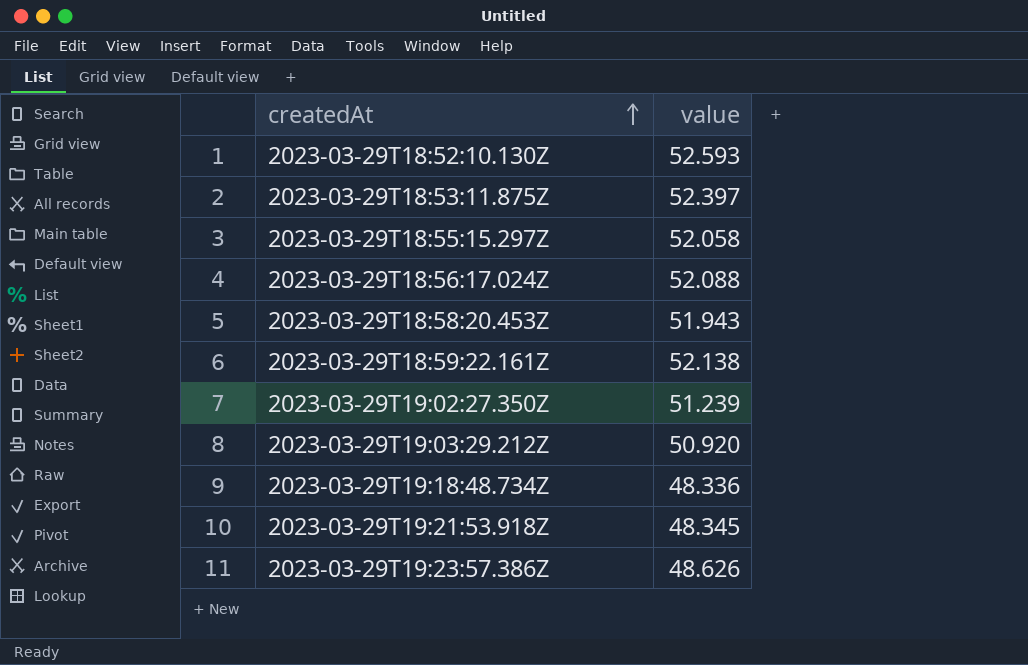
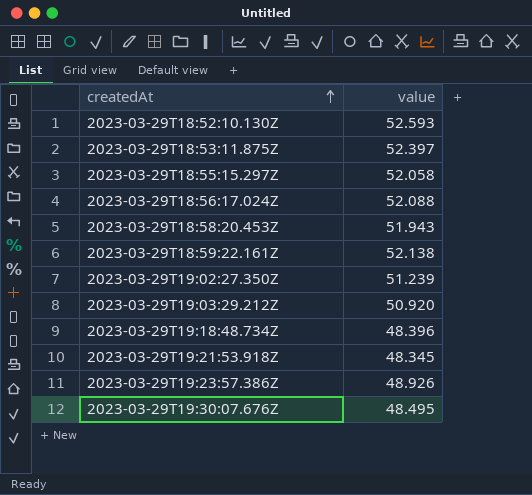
2023-03-29T19:18:48.734Z | value: 48.336 -> 48.396
2023-03-29T19:23:57.386Z | value: 48.626 -> 48.926
row 2023-03-29T19:30:07.676Z: none -> 48.495

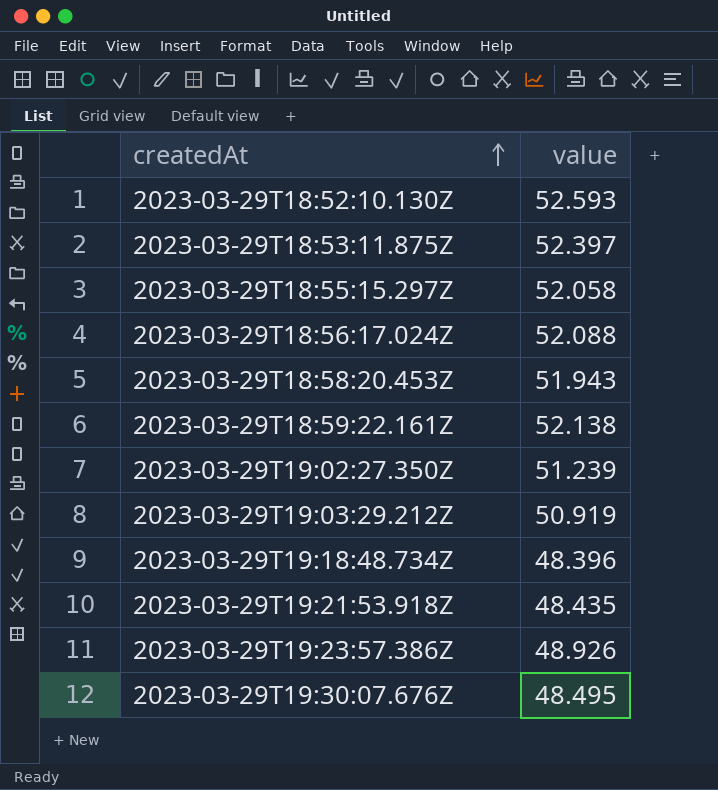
2023-03-29T19:03:29.212Z | value: 50.920 -> 50.919
2023-03-29T19:21:53.918Z | value: 48.345 -> 48.435

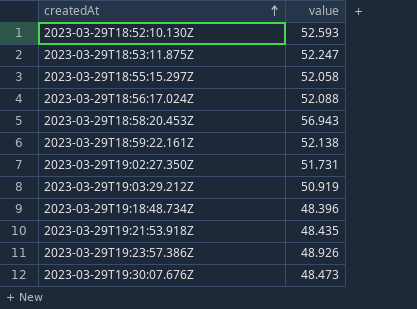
2023-03-29T18:53:11.875Z | value: 52.397 -> 52.247
2023-03-29T18:58:20.453Z | value: 51.943 -> 56.943
2023-03-29T19:02:27.350Z | value: 51.239 -> 51.731
2023-03-29T19:30:07.676Z | value: 48.495 -> 48.473

